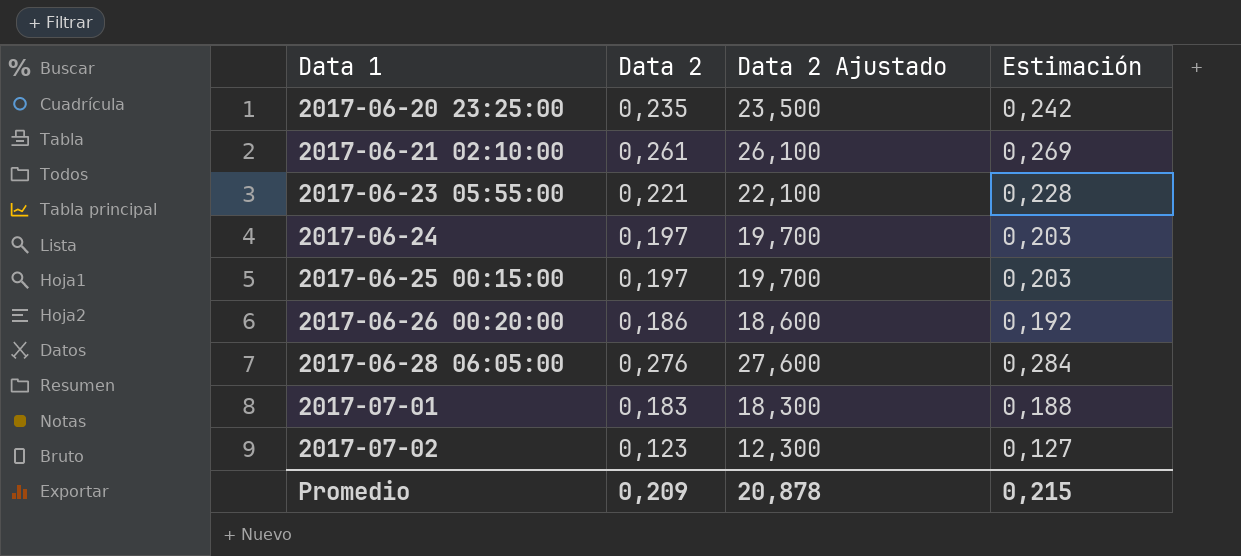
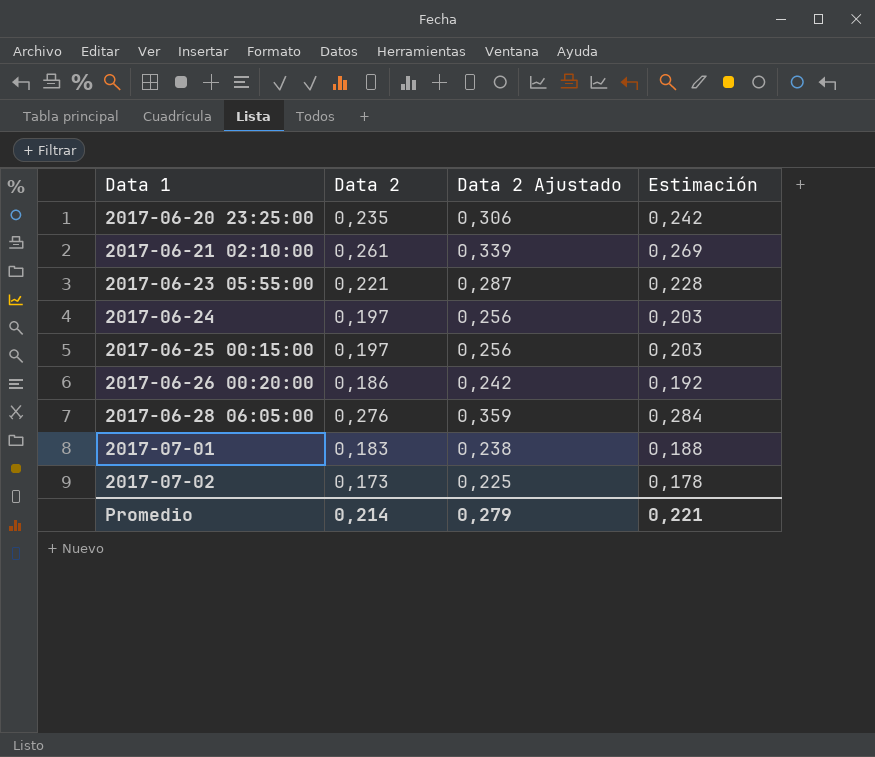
column Data 2 Ajustado | formula: [Data 2] * 100 -> [Data 2] * 1,3
2017-07-02 | Data 2: 0,123 -> 0,173
2017-07-02 | Estimación: 0,127 -> 0,178
Promedio | Data 2: 0,209 -> 0,214
Promedio | Data 2 Ajustado: 20,878 -> 0,279
Promedio | Estimación: 0,215 -> 0,221

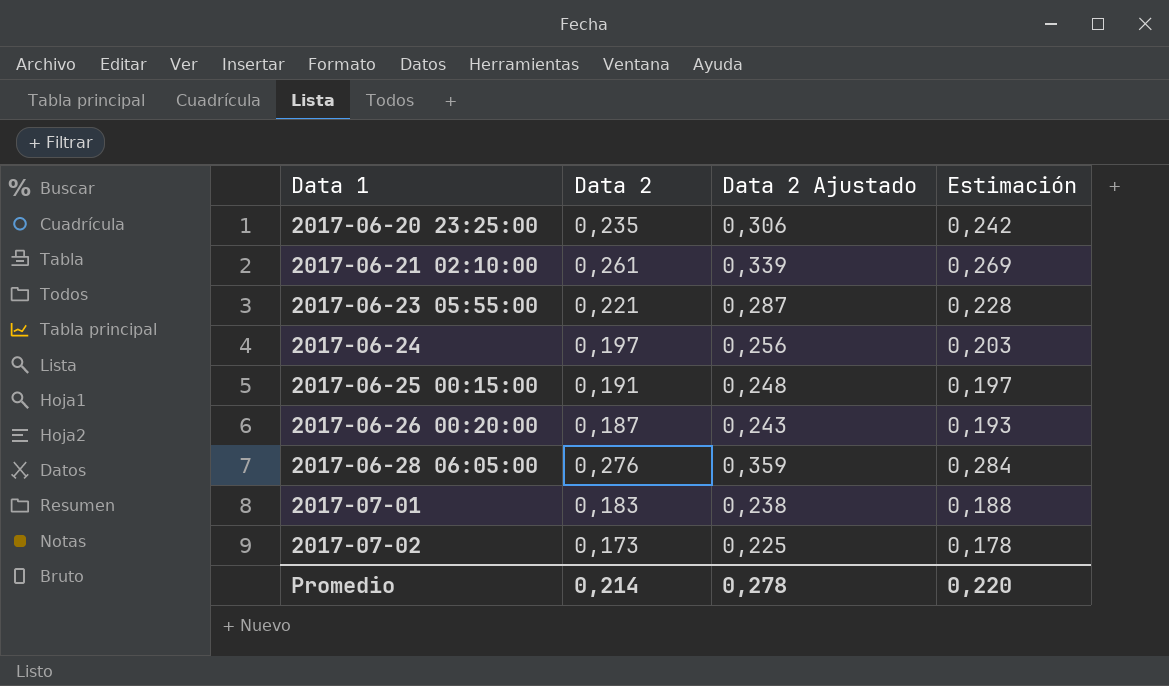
2017-06-25 00:15:00 | Data 2: 0,197 -> 0,191
2017-06-25 00:15:00 | Data 2 Ajustado: 0,256 -> 0,248
2017-06-25 00:15:00 | Estimación: 0,203 -> 0,197
2017-06-26 00:20:00 | Data 2: 0,186 -> 0,187
2017-06-26 00:20:00 | Data 2 Ajustado: 0,242 -> 0,243
2017-06-26 00:20:00 | Estimación: 0,192 -> 0,193
Promedio | Data 2 Ajustado: 0,279 -> 0,278
Promedio | Estimación: 0,221 -> 0,220

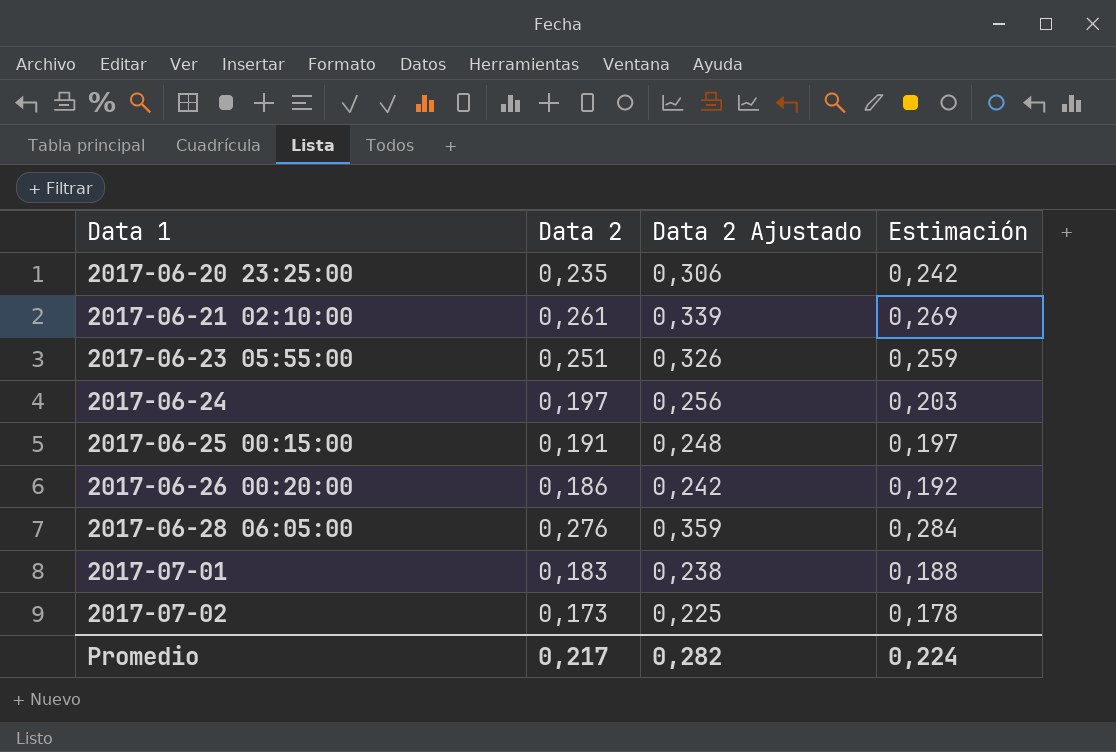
2017-06-23 05:55:00 | Data 2: 0,221 -> 0,251
2017-06-23 05:55:00 | Data 2 Ajustado: 0,287 -> 0,326
2017-06-23 05:55:00 | Estimación: 0,228 -> 0,259
2017-06-26 00:20:00 | Data 2: 0,187 -> 0,186
2017-06-26 00:20:00 | Data 2 Ajustado: 0,243 -> 0,242
2017-06-26 00:20:00 | Estimación: 0,193 -> 0,192
Promedio | Data 2: 0,214 -> 0,217
Promedio | Data 2 Ajustado: 0,278 -> 0,282
Promedio | Estimación: 0,220 -> 0,224

